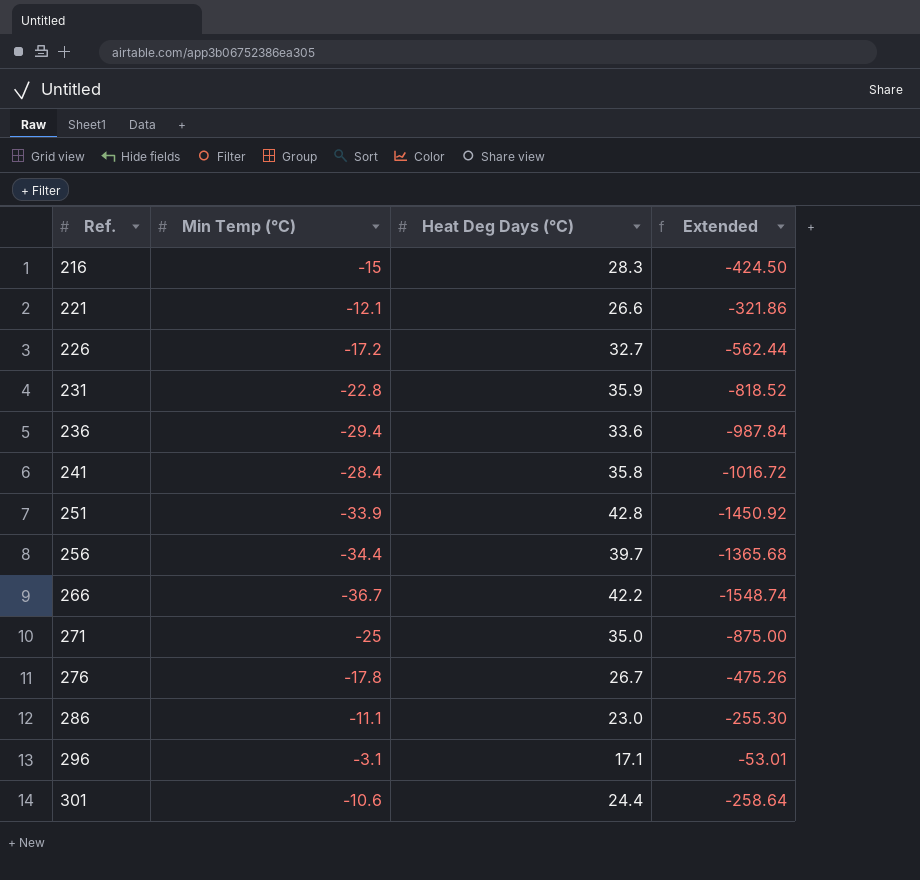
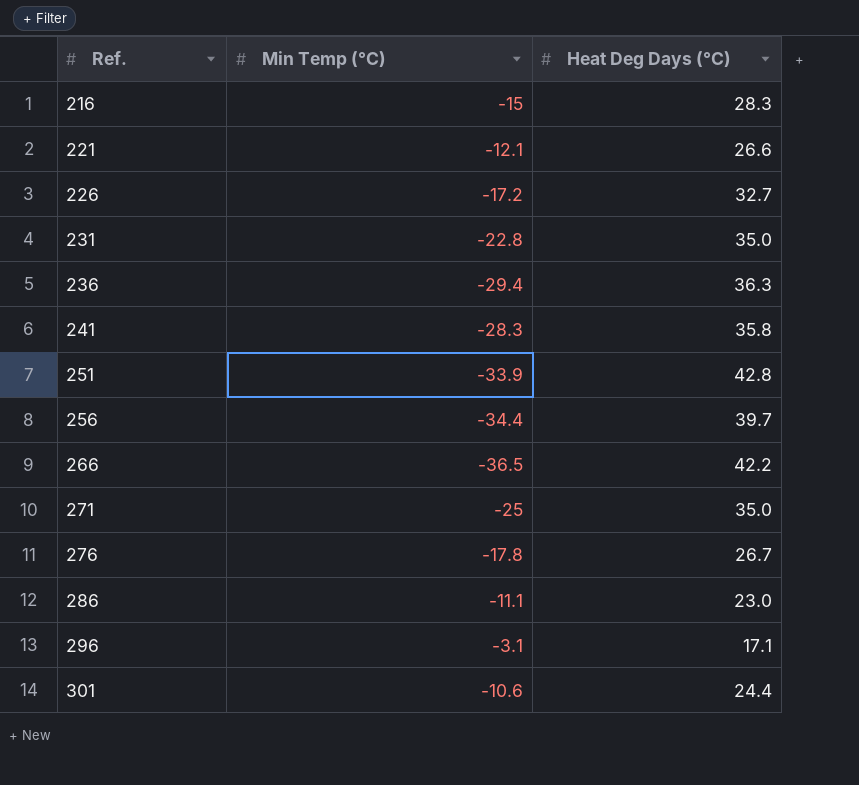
column Extended | formula: [Min Temp (°C)] * [Heat Deg Days (°C)] -> none
231 | Heat Deg Days (°C): 35.9 -> 35.0
236 | Heat Deg Days (°C): 33.6 -> 36.3
241 | Min Temp (°C): -28.4 -> -28.3
266 | Min Temp (°C): -36.7 -> -36.5

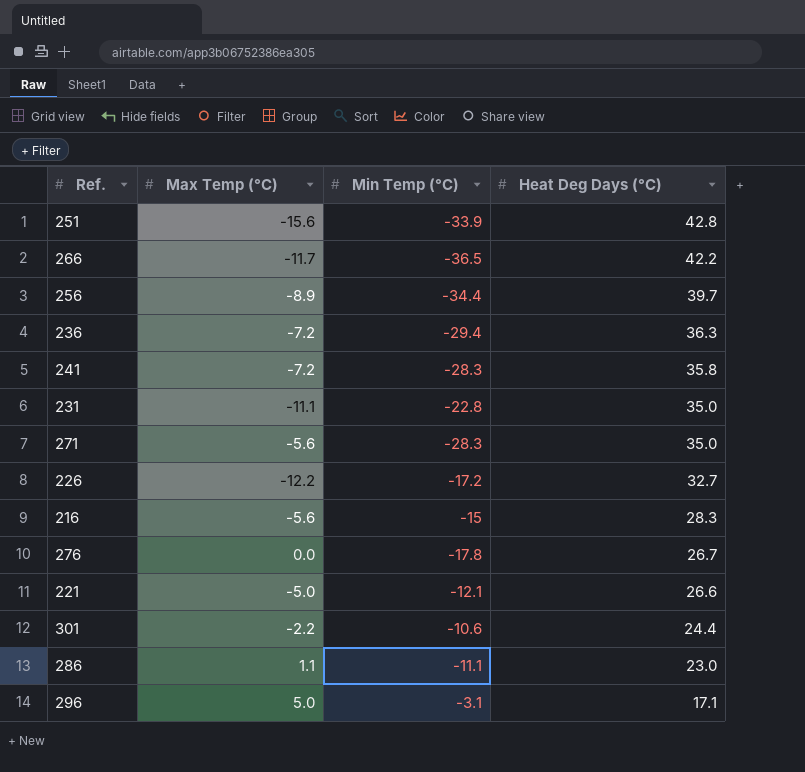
row order: Ref. ascending -> Heat Deg Days (°C) descending
column Max Temp (°C) | position: none -> 2
271 | Min Temp (°C): -25 -> -28.3

